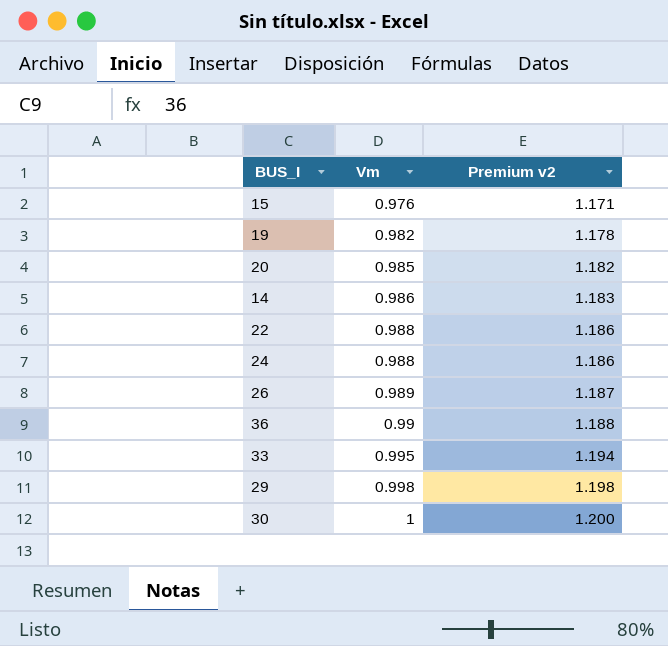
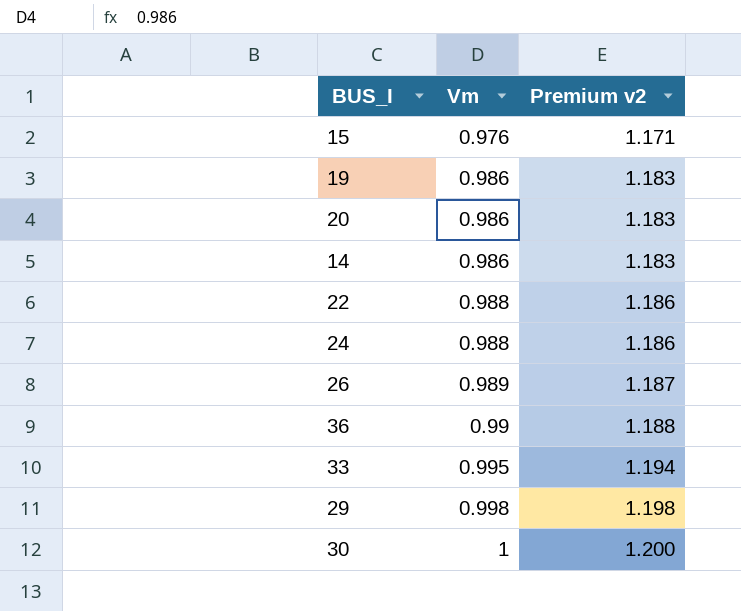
19 | Vm: 0.982 -> 0.986
19 | Premium v2: 1.178 -> 1.183
20 | Vm: 0.985 -> 0.986
20 | Premium v2: 1.182 -> 1.183

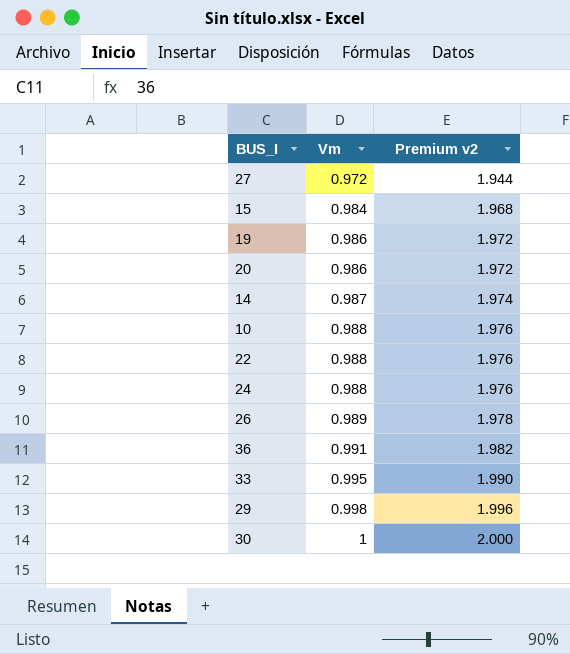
column Premium v2 | formula: [Vm] * 1.2 -> [Vm] * 2
row 27: none -> 0.972 | 1.944
15 | Vm: 0.976 -> 0.984
14 | Vm: 0.986 -> 0.987
row 10: none -> 0.988 | 1.976
36 | Vm: 0.99 -> 0.991

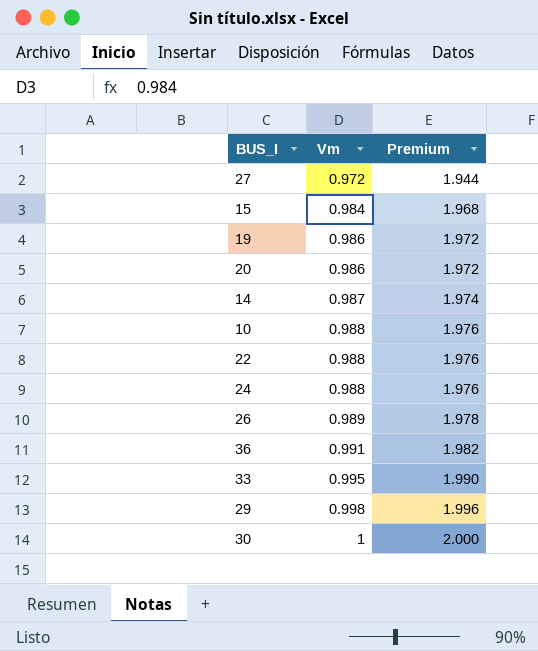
column name: Premium v2 -> Premium

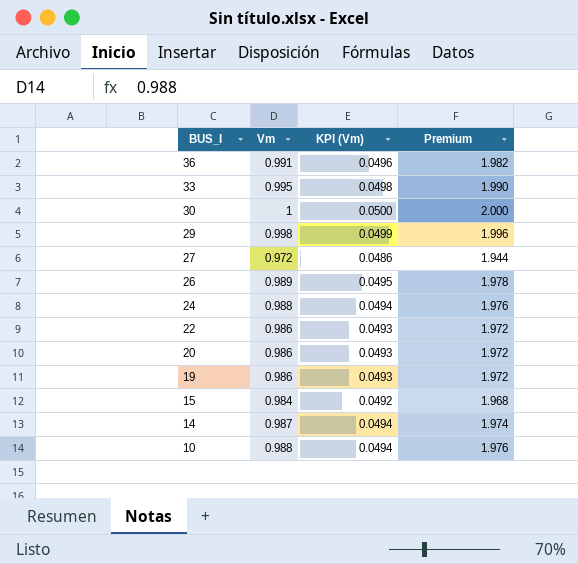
row order: Vm ascending -> BUS_I descending
column KPI (Vm) | formula: none -> [Vm] * 0.05
22 | Vm: 0.988 -> 0.986
22 | Premium: 1.976 -> 1.972

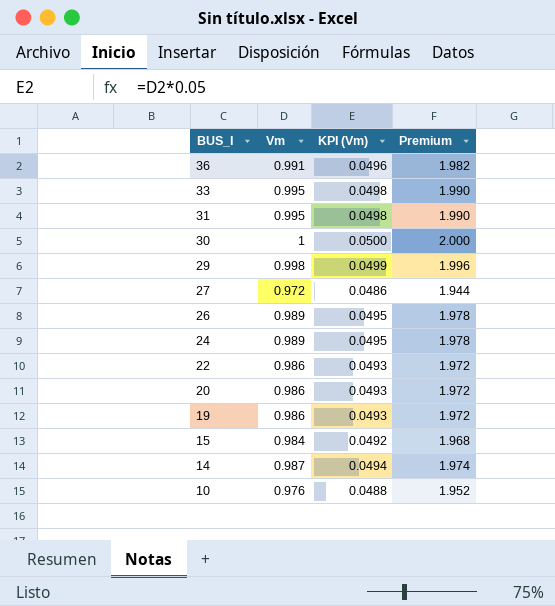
row 31: none -> 0.995 | 0.0498 | 1.990
24 | Vm: 0.988 -> 0.989
24 | KPI (Vm): 0.0494 -> 0.0495
24 | Premium: 1.976 -> 1.978
10 | Vm: 0.988 -> 0.976
10 | KPI (Vm): 0.0494 -> 0.0488
10 | Premium: 1.976 -> 1.952

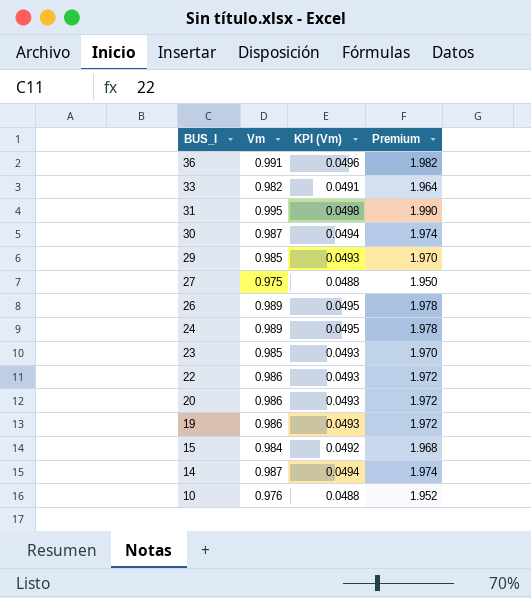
33 | Vm: 0.995 -> 0.982
33 | KPI (Vm): 0.0498 -> 0.0491
33 | Premium: 1.990 -> 1.964
30 | Vm: 1 -> 0.987
30 | KPI (Vm): 0.0500 -> 0.0494
30 | Premium: 2.000 -> 1.974
29 | Vm: 0.998 -> 0.985
29 | KPI (Vm): 0.0499 -> 0.0493
29 | Premium: 1.996 -> 1.970
27 | Vm: 0.972 -> 0.975
27 | KPI (Vm): 0.0486 -> 0.0488
27 | Premium: 1.944 -> 1.950
row 23: none -> 0.985 | 0.0493 | 1.970

